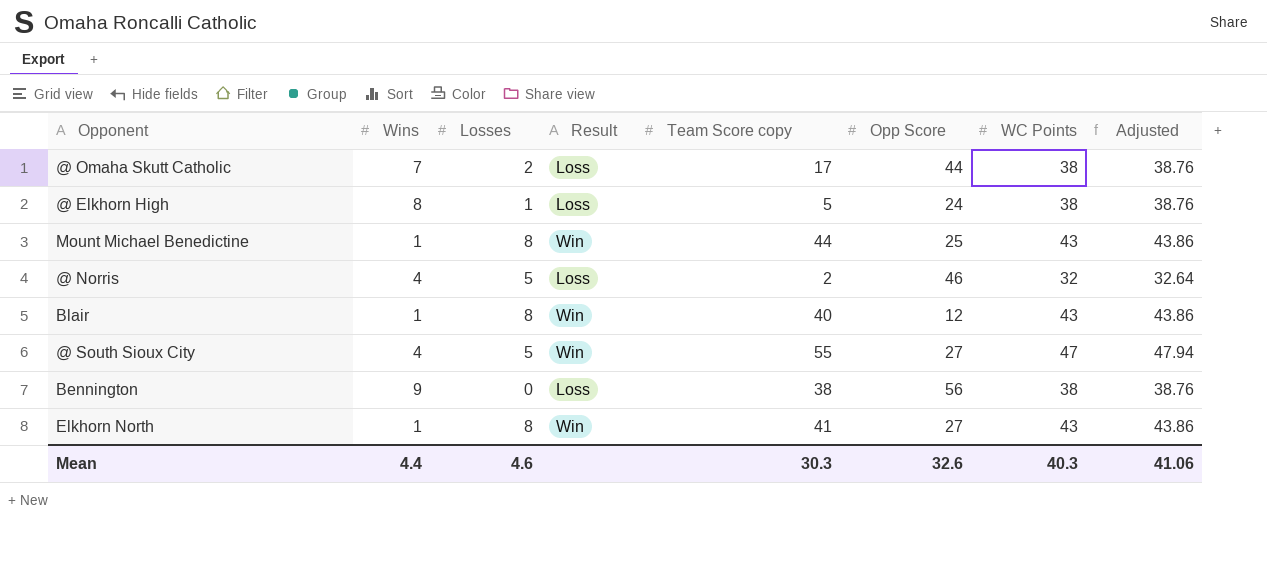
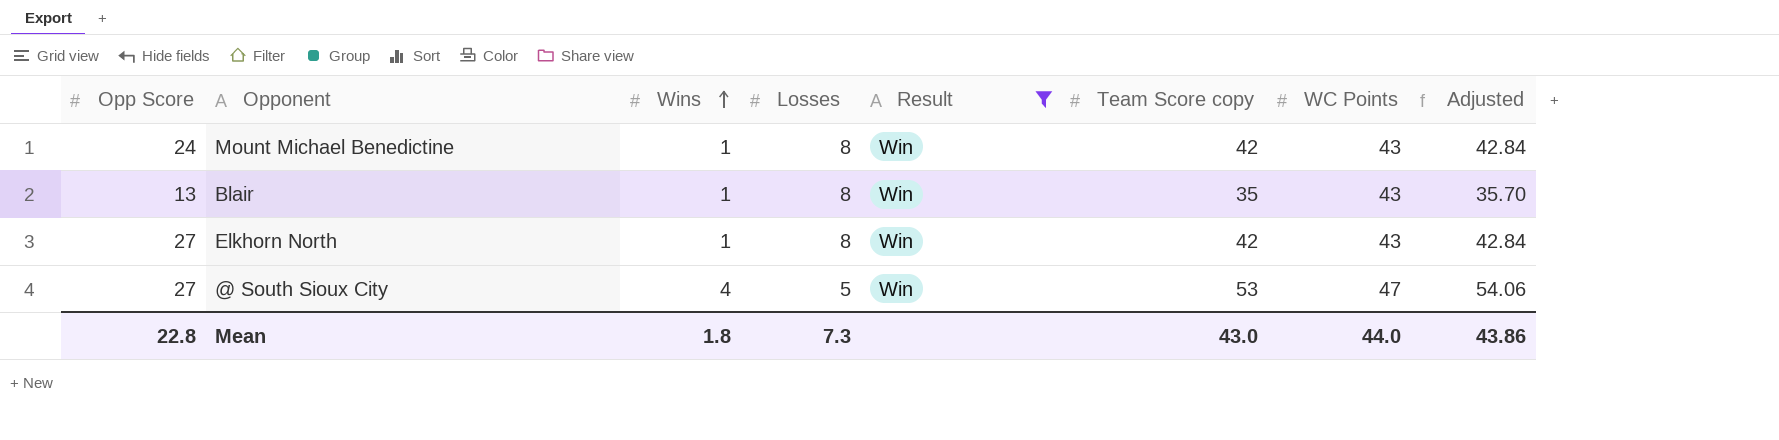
filter: none -> Result = Win
row order: none -> Wins ascending
column Opp Score | position: 6 -> 1
column Adjusted | formula: [WC Points] * 1.02 -> [Team Score copy] * 1.02
Mount Michael Benedictine | Opp Score: 25 -> 24
Mount Michael Benedictine | Team Score copy: 44 -> 42
Blair | Opp Score: 12 -> 13
Blair | Team Score copy: 40 -> 35
Elkhorn North | Team Score copy: 41 -> 42
@ South Sioux City | Team Score copy: 55 -> 53
Mean | Opp Score: 32.6 -> 22.8
Mean | Wins: 4.4 -> 1.8
Mean | Losses: 4.6 -> 7.3
Mean | Team Score copy: 30.3 -> 43.0
Mean | WC Points: 40.3 -> 44.0
Mean | Adjusted: 41.06 -> 43.86

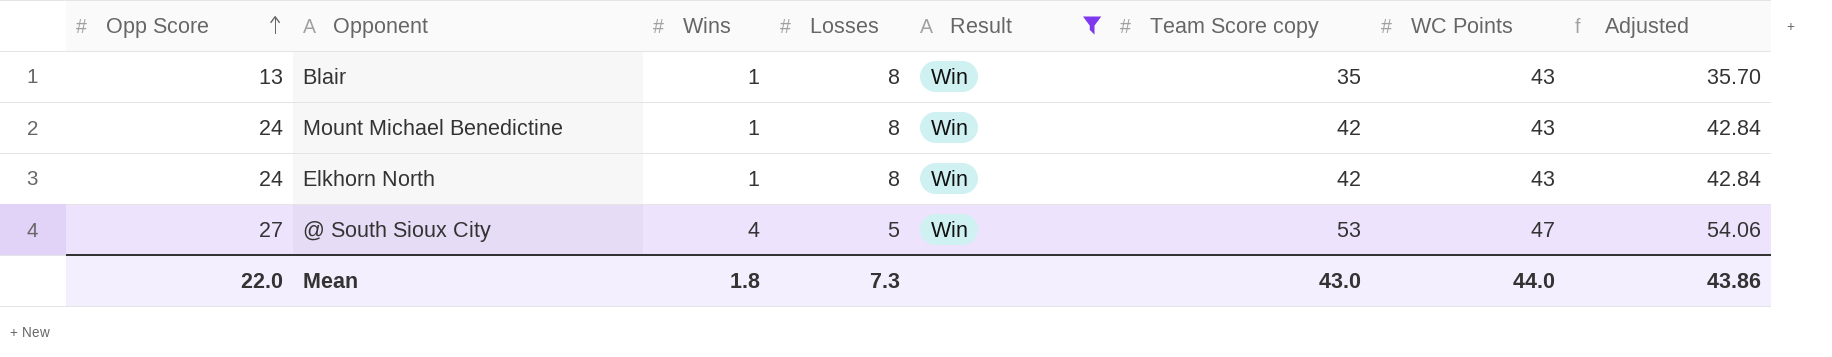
row order: Wins ascending -> Opp Score ascending
Elkhorn North | Opp Score: 27 -> 24
Mean | Opp Score: 22.8 -> 22.0

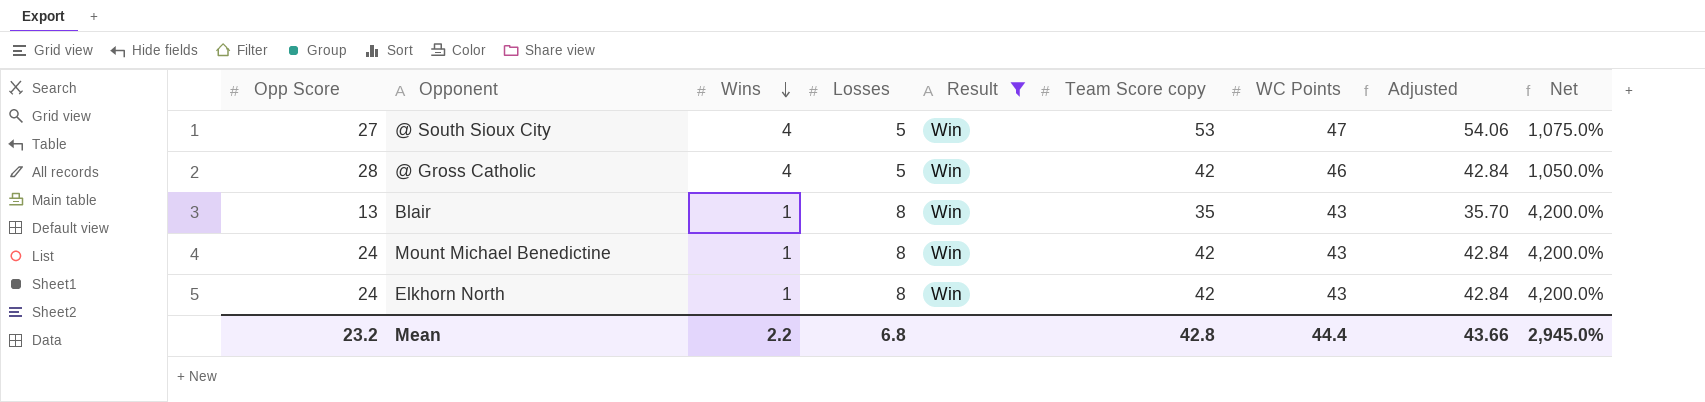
row order: Opp Score ascending -> Wins descending
column Net | formula: none -> ([WC Points] - [Wins]) / [Wins]
row @ Gross Catholic: none -> 28 | 4 | 5 | Win | 42 | 46 | 42.84 | 1,050.0%
Mean | Opp Score: 22.0 -> 23.2
Mean | Wins: 1.8 -> 2.2
Mean | Losses: 7.3 -> 6.8
Mean | Team Score copy: 43.0 -> 42.8
Mean | WC Points: 44.0 -> 44.4
Mean | Adjusted: 43.86 -> 43.66

